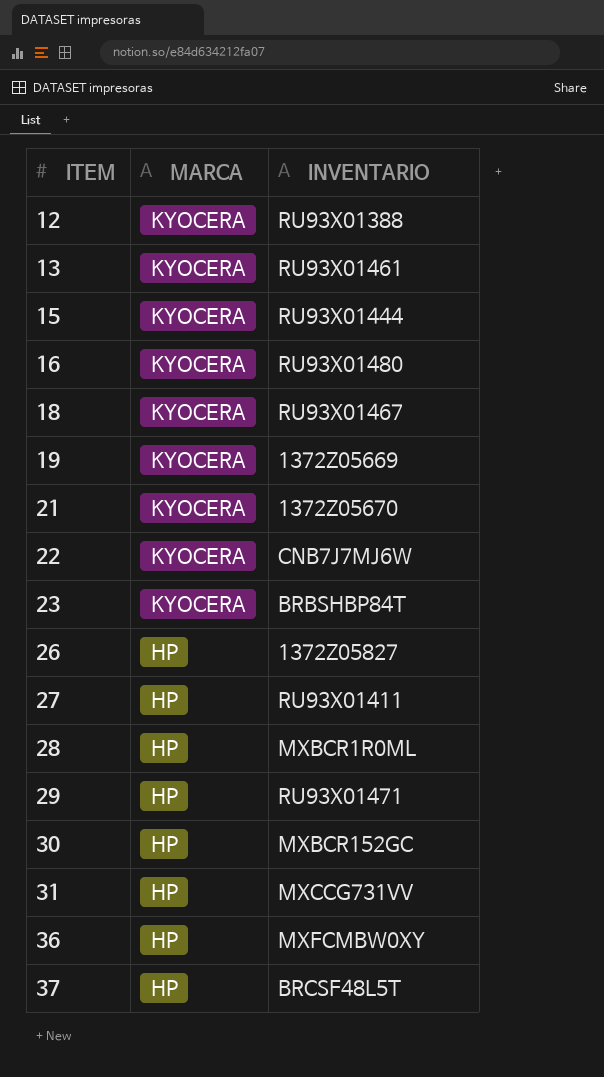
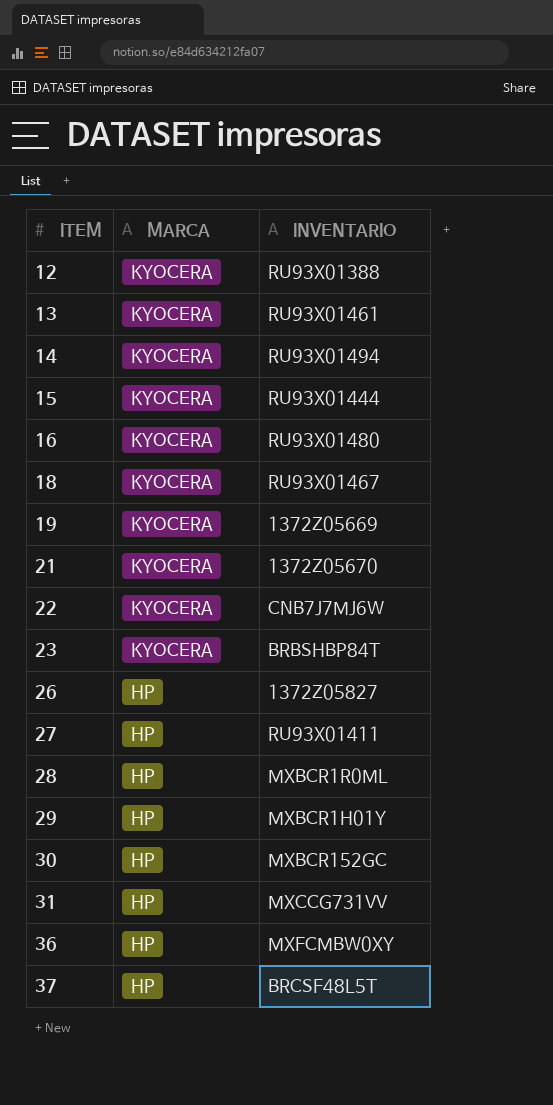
row 14: none -> KYOCERA | RU93X01494
29 | INVENTARIO: RU93X01471 -> MXBCR1H01Y

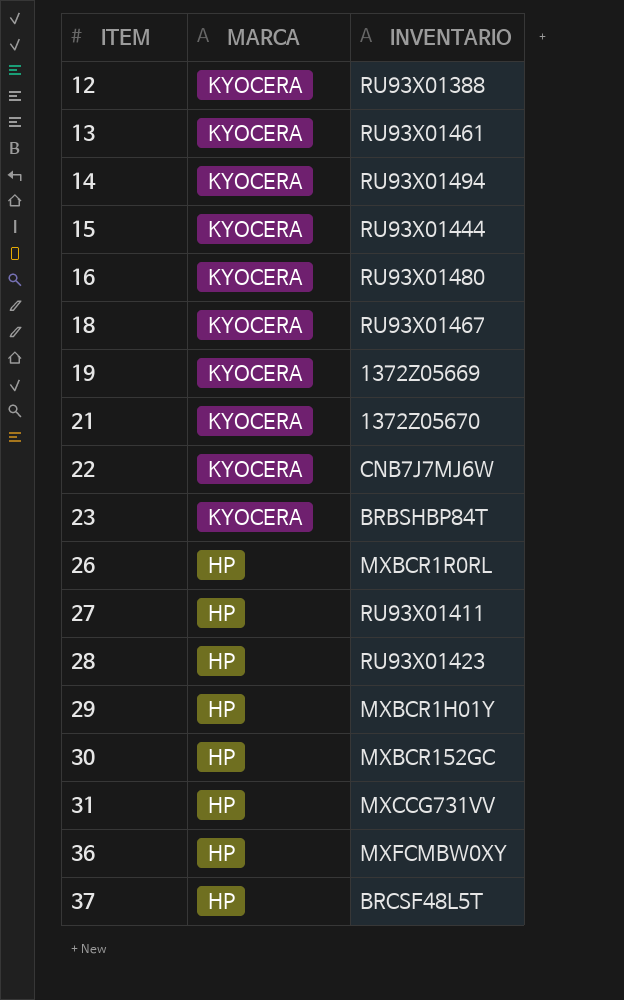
26 | INVENTARIO: 1372Z05827 -> MXBCR1R0RL
28 | INVENTARIO: MXBCR1R0ML -> RU93X01423

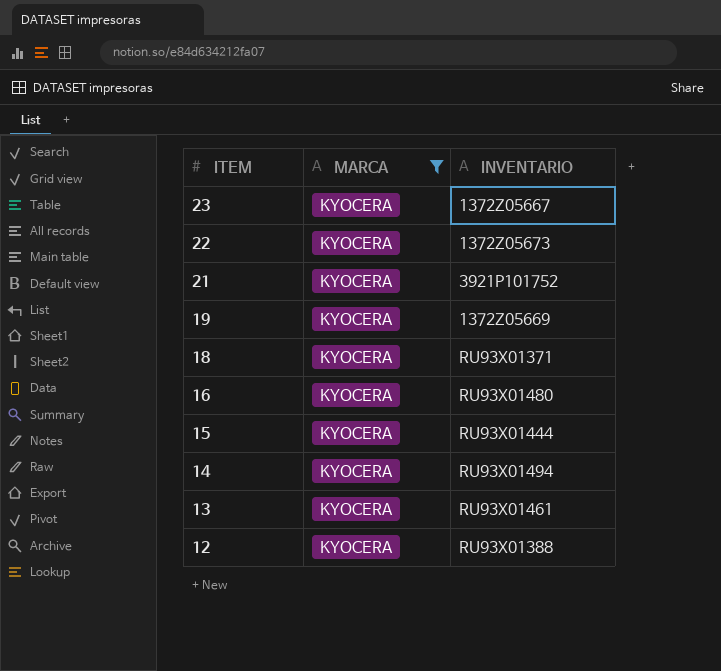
filter: none -> MARCA = KYOCERA
row order: ITEM ascending -> ITEM descending
23 | INVENTARIO: BRBSHBP84T -> 1372Z05667
22 | INVENTARIO: CNB7J7MJ6W -> 1372Z05673
21 | INVENTARIO: 1372Z05670 -> 3921P101752
18 | INVENTARIO: RU93X01467 -> RU93X01371

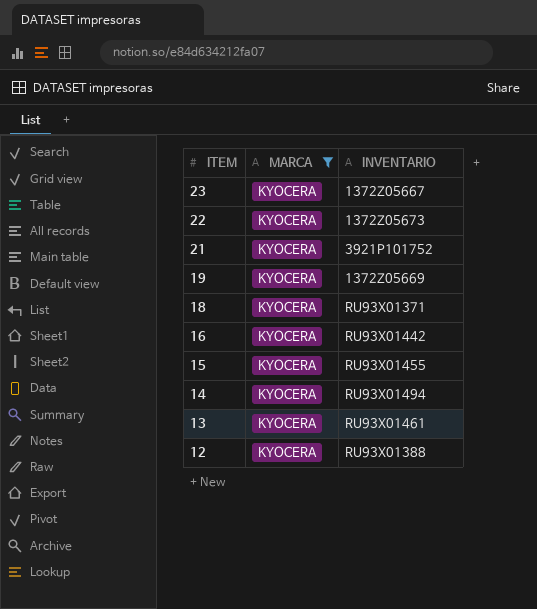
16 | INVENTARIO: RU93X01480 -> RU93X01442
15 | INVENTARIO: RU93X01444 -> RU93X01455

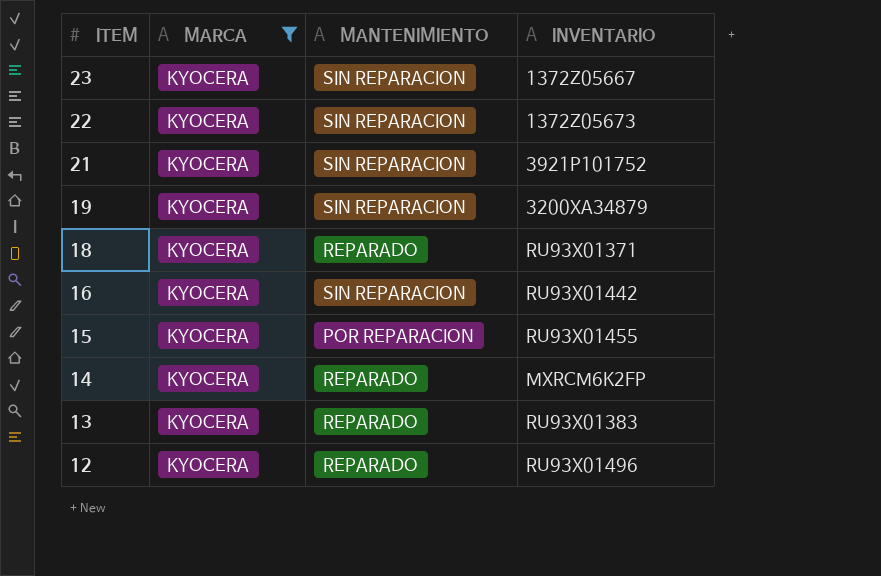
column MANTENIMIENTO | position: none -> 3
19 | INVENTARIO: 1372Z05669 -> 3200XA34879
14 | INVENTARIO: RU93X01494 -> MXRCM6K2FP
13 | INVENTARIO: RU93X01461 -> RU93X01383
12 | INVENTARIO: RU93X01388 -> RU93X01496

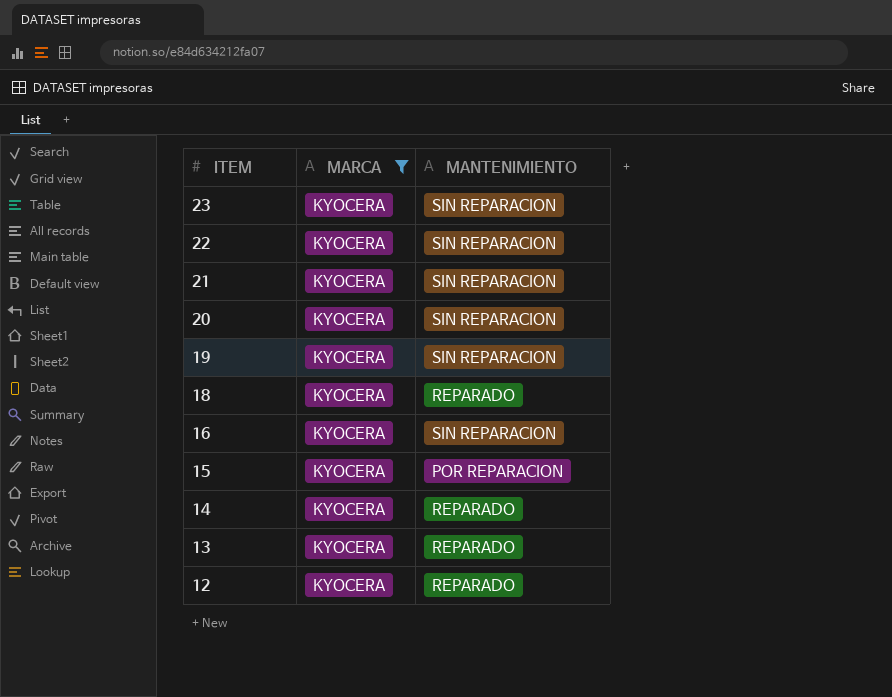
column INVENTARIO | position: 4 -> none
row 20: none -> KYOCERA | SIN REPARACION

